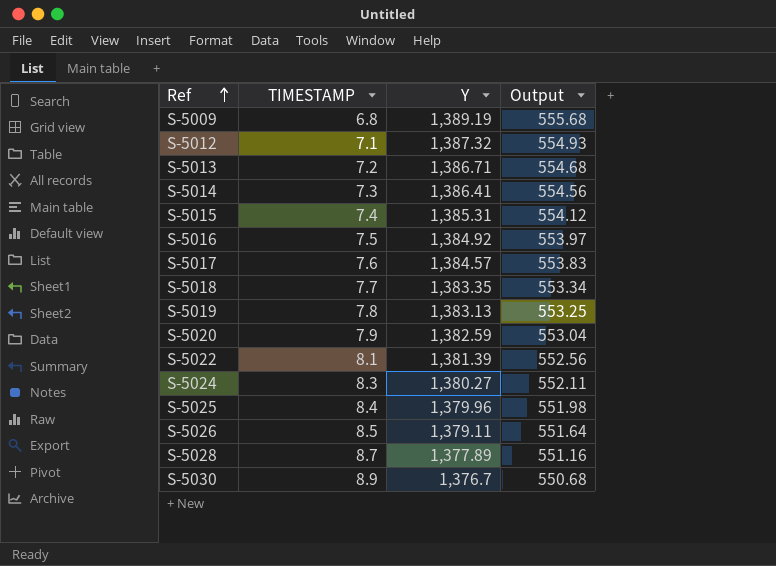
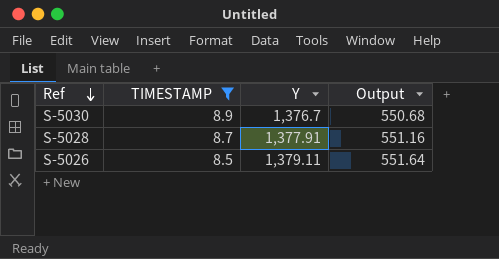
filter: none -> TIMESTAMP >= 8.5
row order: Ref ascending -> Ref descending
S-5028 | Y: 1,377.89 -> 1,377.91

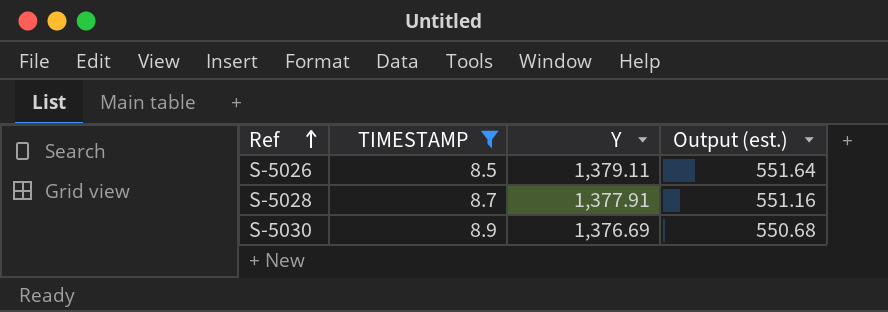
row order: Ref descending -> Ref ascending
column name: Output -> Output (est.)
S-5030 | Y: 1,376.7 -> 1,376.69

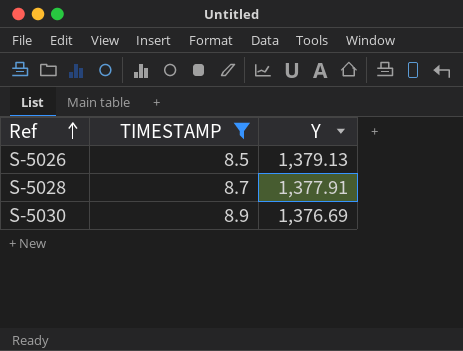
column Output (est.) | formula: [Y] * 0.4 -> none
S-5026 | Y: 1,379.11 -> 1,379.13

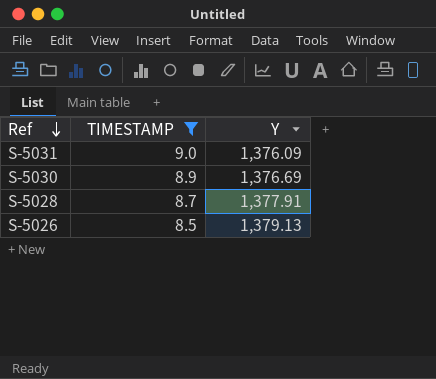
row order: Ref ascending -> Ref descending
row S-5031: none -> 9.0 | 1,376.09

